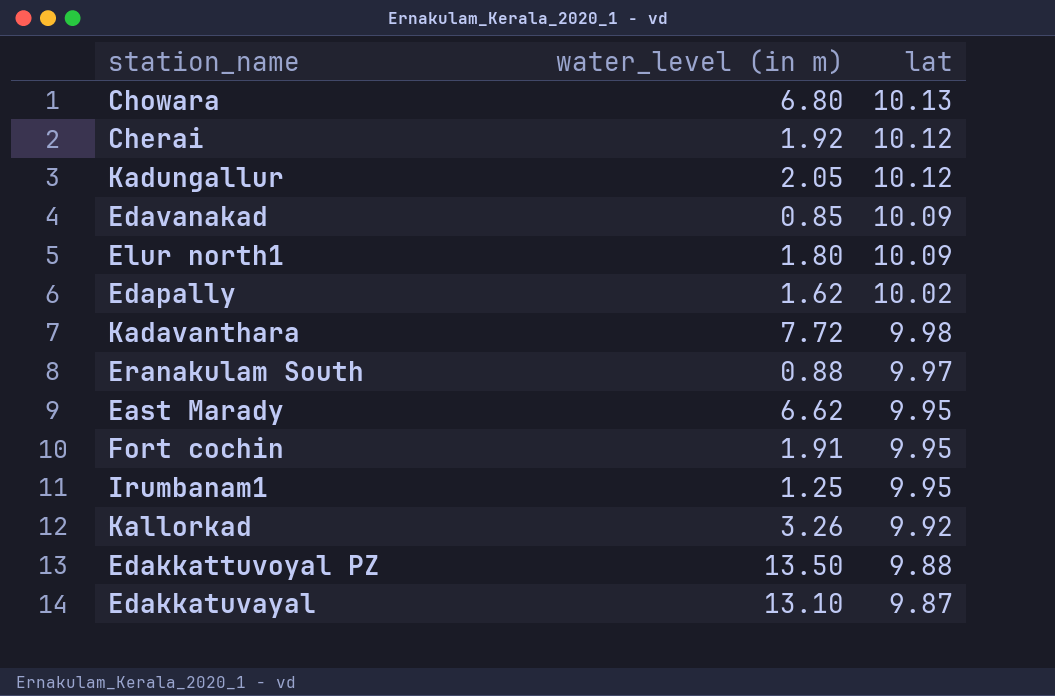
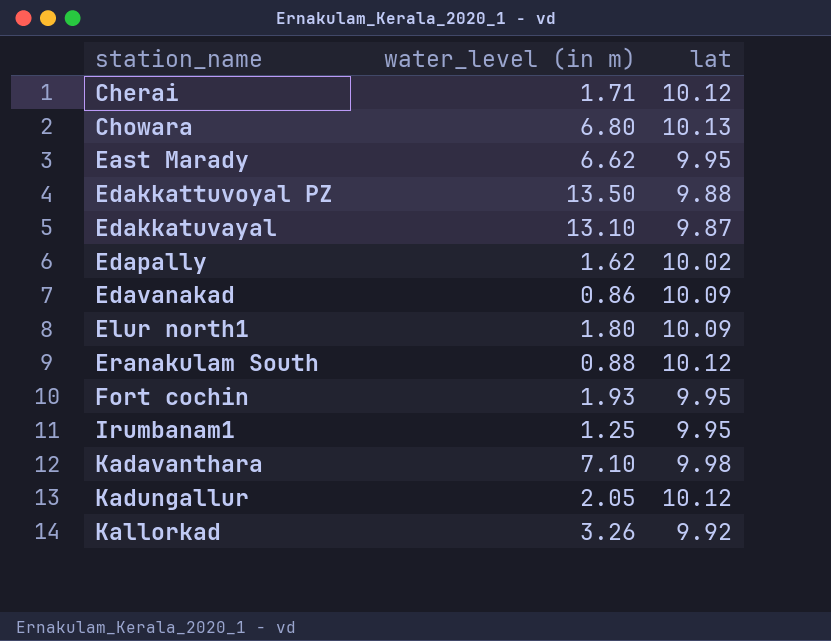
row order: lat descending -> station_name ascending
Cherai | water_level (in m): 1.92 -> 1.71
Edavanakad | water_level (in m): 0.85 -> 0.86
Eranakulam South | lat: 9.97 -> 10.12
Fort cochin | water_level (in m): 1.91 -> 1.93
Kadavanthara | water_level (in m): 7.72 -> 7.10

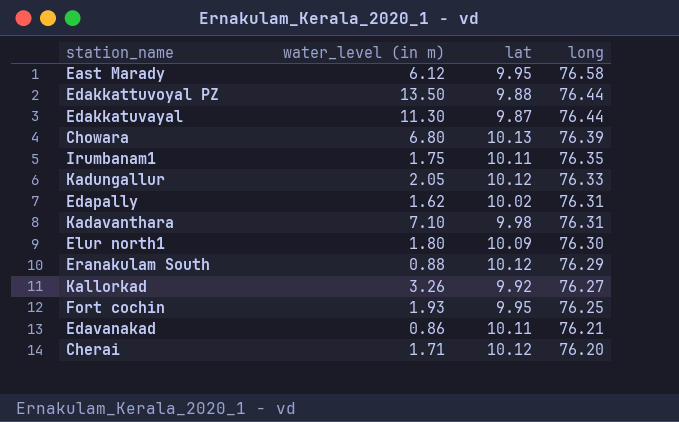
row order: station_name ascending -> long descending
column long | position: none -> 4
East Marady | water_level (in m): 6.62 -> 6.12
Edakkatuvayal | water_level (in m): 13.10 -> 11.30
Irumbanam1 | water_level (in m): 1.25 -> 1.75
Irumbanam1 | lat: 9.95 -> 10.11
Edavanakad | lat: 10.09 -> 10.11

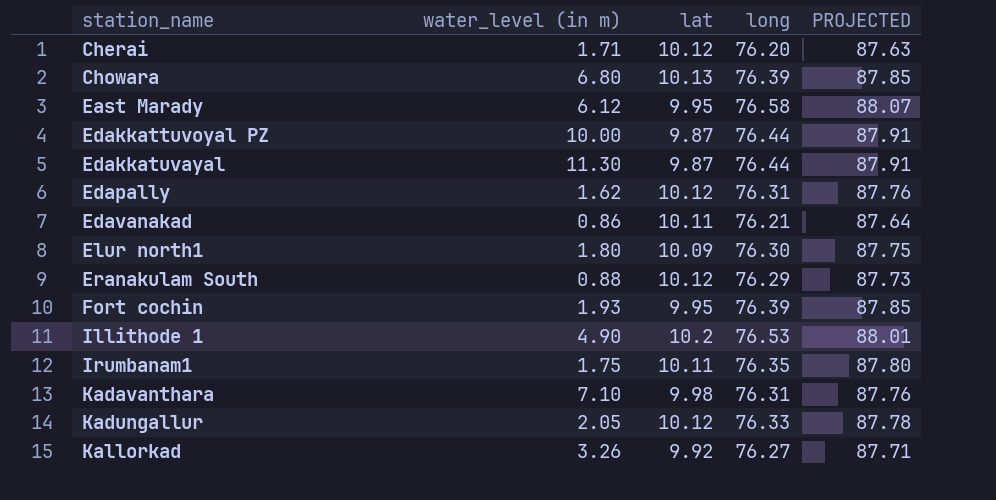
row order: long descending -> station_name ascending
column PROJECTED | formula: none -> [long] * 1.15
Edakkattuvoyal PZ | water_level (in m): 13.50 -> 10.00
Edakkattuvoyal PZ | lat: 9.88 -> 9.87
Edapally | lat: 10.02 -> 10.12
Fort cochin | long: 76.25 -> 76.39
row Illithode 1: none -> 4.90 | 10.2 | 76.53 | 88.01

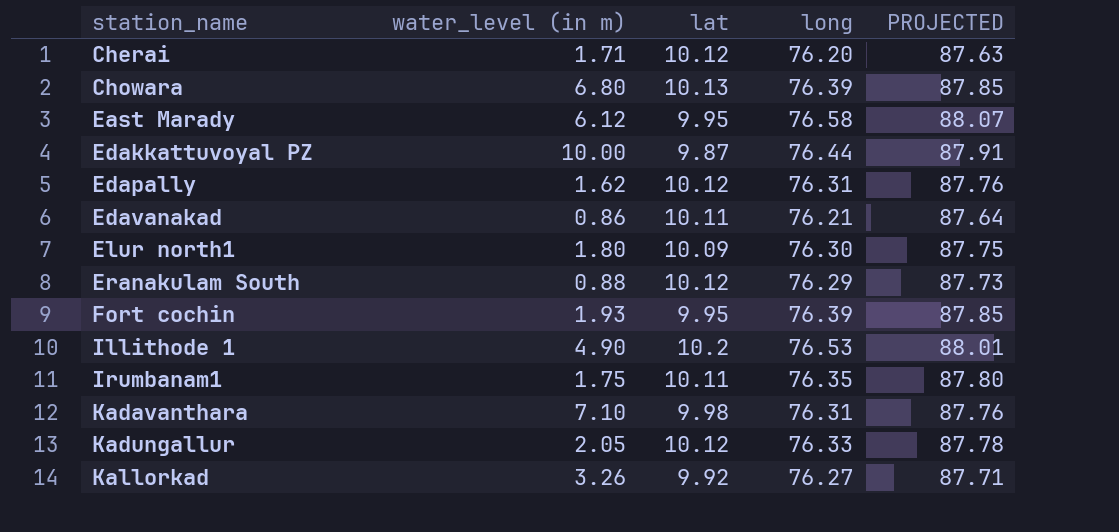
row Edakkatuvayal: 11.30 | 9.87 | 76.44 | 87.91 -> none

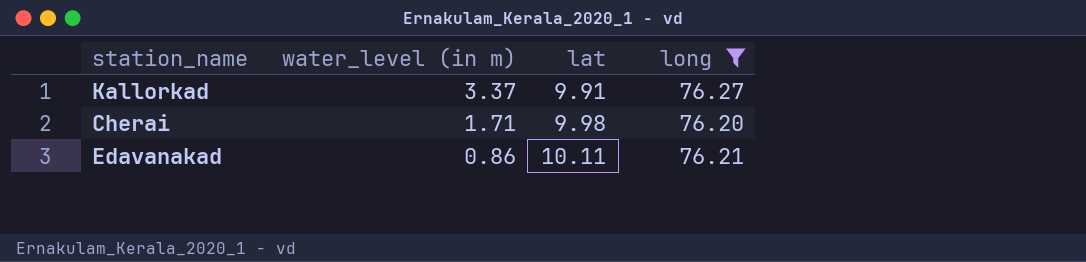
filter: none -> long <= 76.27
row order: station_name ascending -> water_level (in m) descending
column PROJECTED | formula: [long] * 1.15 -> none
Kallorkad | water_level (in m): 3.26 -> 3.37
Kallorkad | lat: 9.92 -> 9.91
Cherai | lat: 10.12 -> 9.98

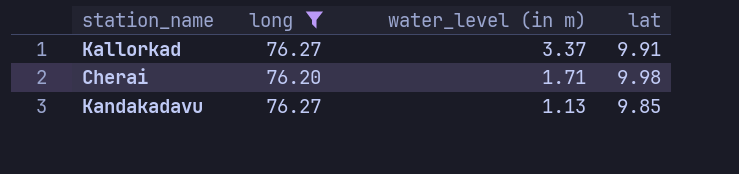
column long | position: 4 -> 2
row Edavanakad: 0.86 | 10.11 | 76.21 -> none
row Kandakadavu: none -> 76.27 | 1.13 | 9.85

